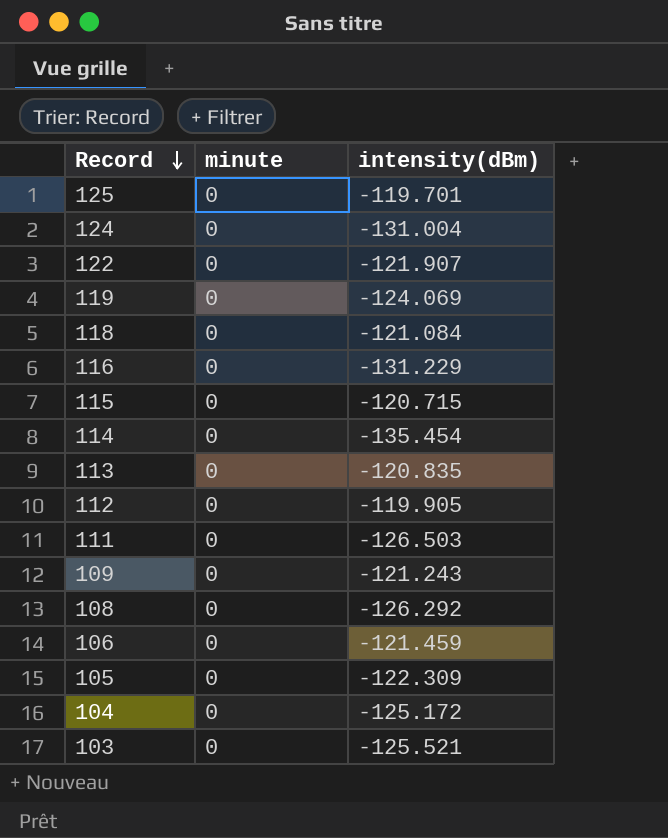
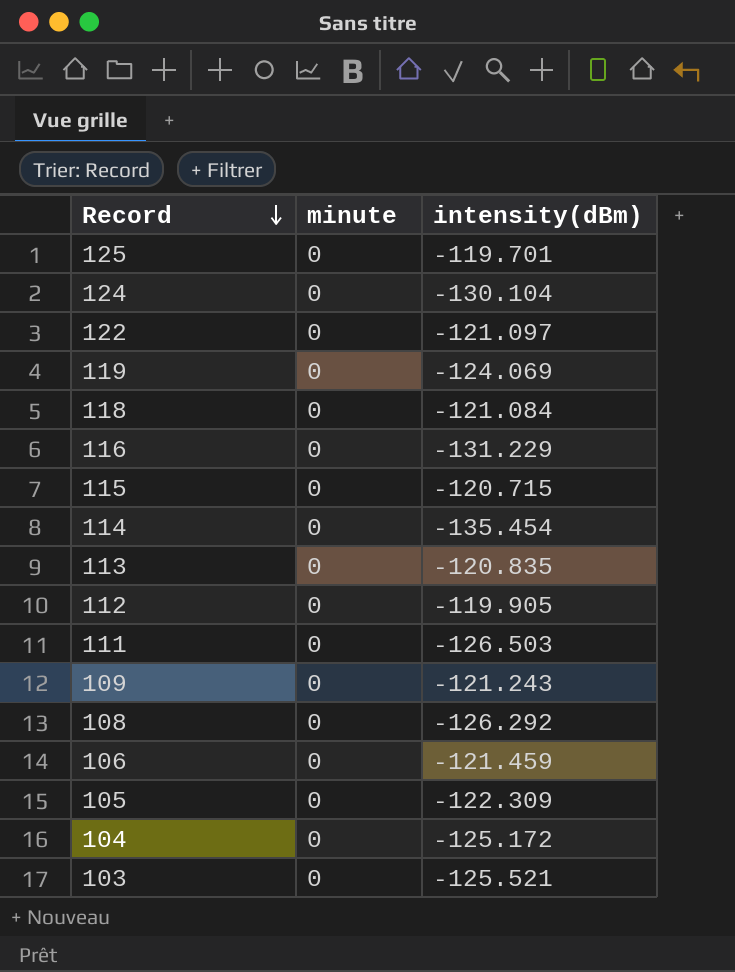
124 | intensity(dBm): -131.004 -> -130.104
122 | intensity(dBm): -121.907 -> -121.097

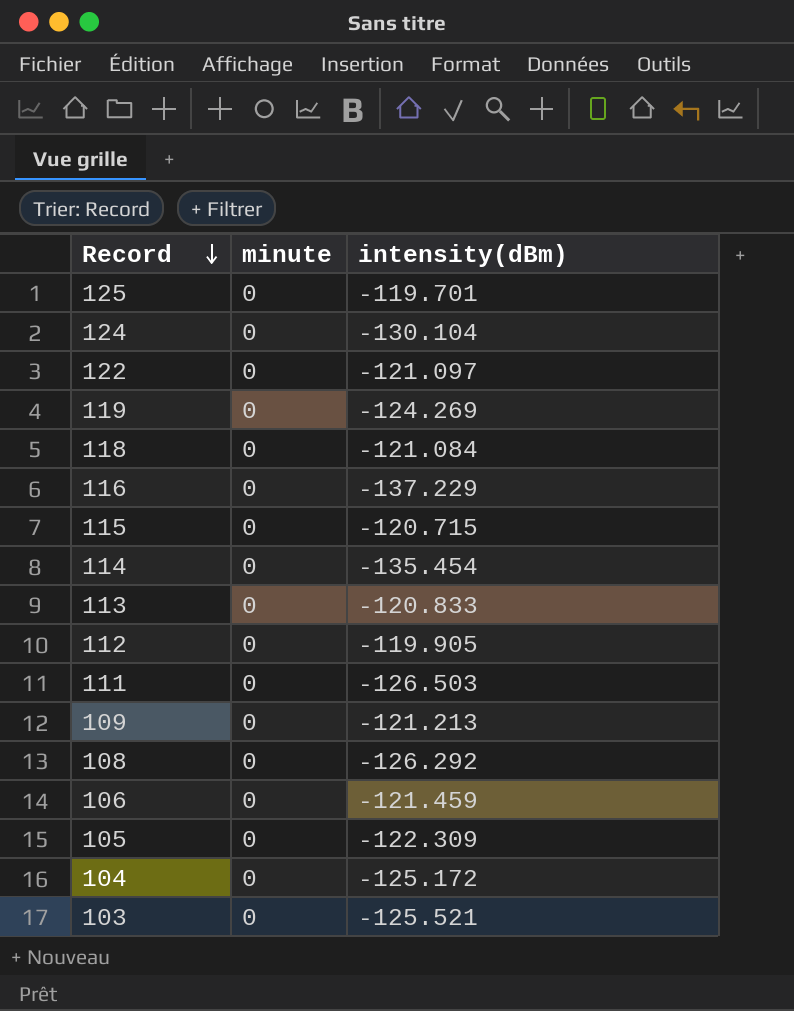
119 | intensity(dBm): -124.069 -> -124.269
116 | intensity(dBm): -131.229 -> -137.229
113 | intensity(dBm): -120.835 -> -120.833
109 | intensity(dBm): -121.243 -> -121.213

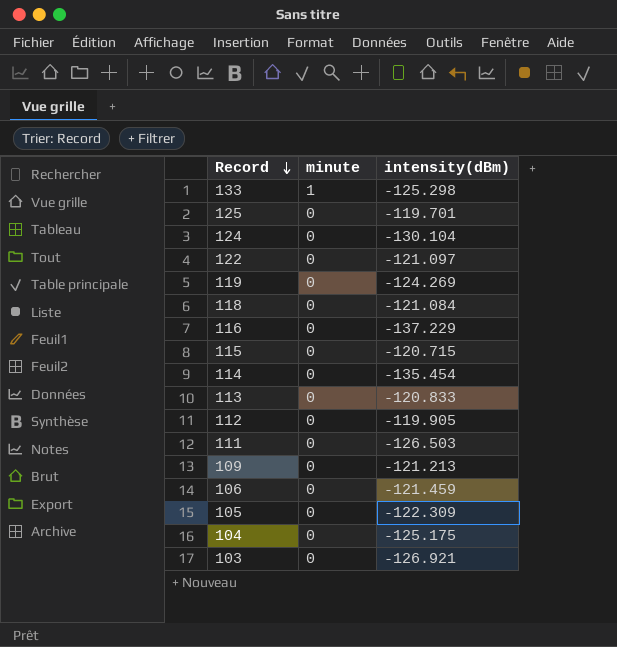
row 108: 0 | -126.292 -> none
row 133: none -> 1 | -125.298
104 | intensity(dBm): -125.172 -> -125.175
103 | intensity(dBm): -125.521 -> -126.921

